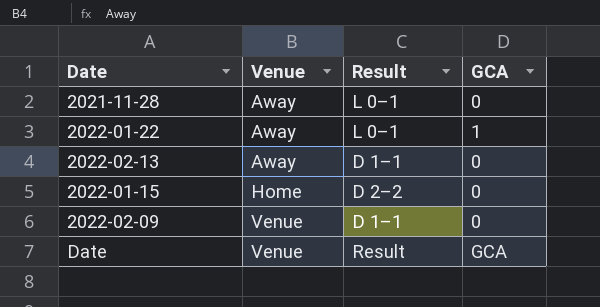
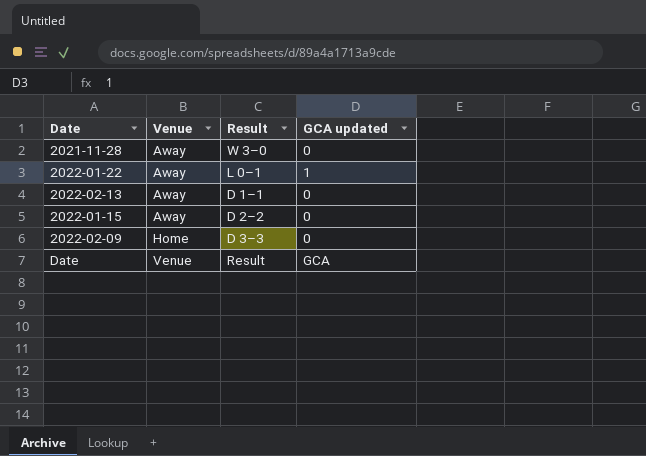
column name: GCA -> GCA updated
2021-11-28 | Result: L 0–1 -> W 3–0
2022-01-15 | Venue: Home -> Away
2022-02-09 | Venue: Venue -> Home
2022-02-09 | Result: D 1–1 -> D 3–3

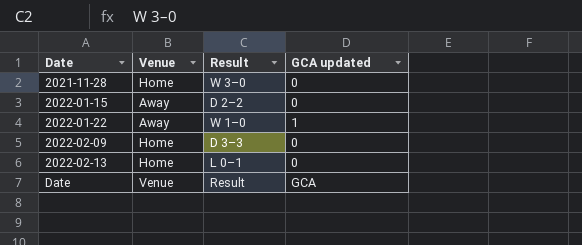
row order: Venue ascending -> Date ascending
2021-11-28 | Venue: Away -> Home
2022-01-22 | Result: L 0–1 -> W 1–0
2022-02-13 | Venue: Away -> Home
2022-02-13 | Result: D 1–1 -> L 0–1

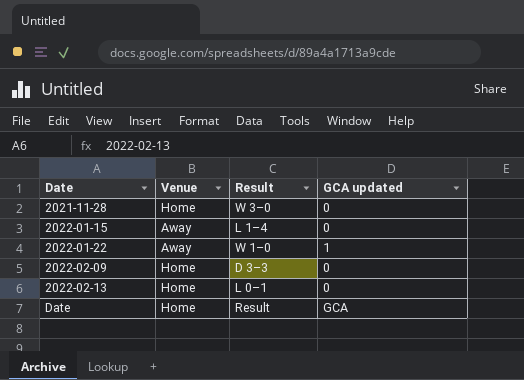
2022-01-15 | Result: D 2–2 -> L 1–4
Date | Venue: Venue -> Home

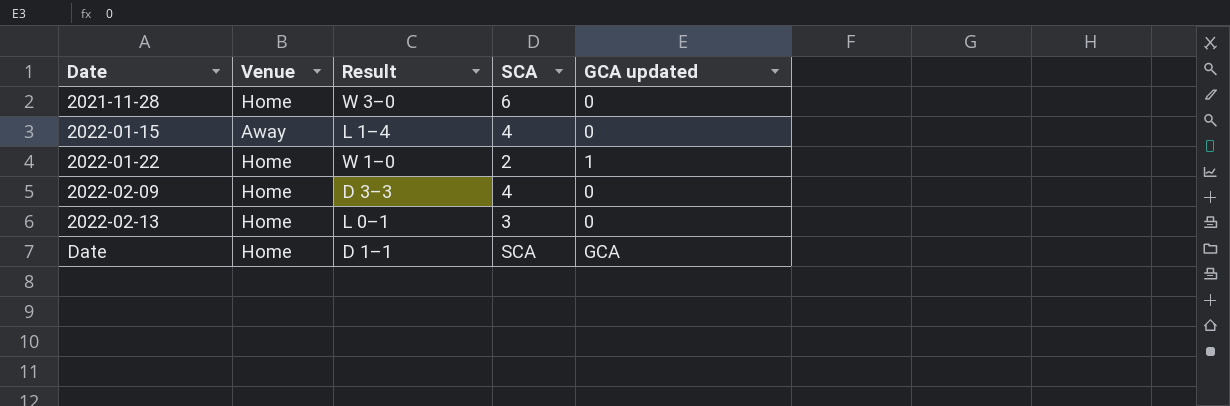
column SCA | position: none -> 4
2022-01-22 | Venue: Away -> Home
Date | Result: Result -> D 1–1

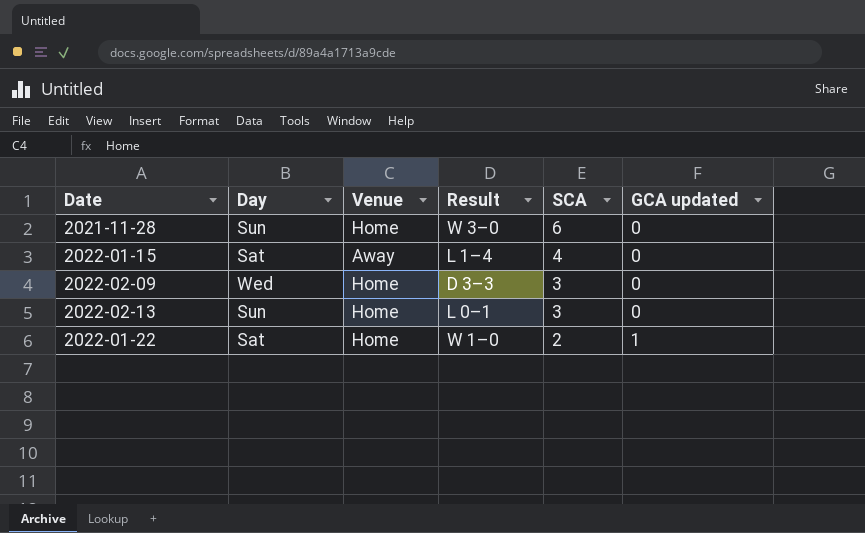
row order: Date ascending -> SCA descending
column Day | position: none -> 2
row Date: Home | D 1–1 | SCA | GCA -> none
2022-02-09 | SCA: 4 -> 3

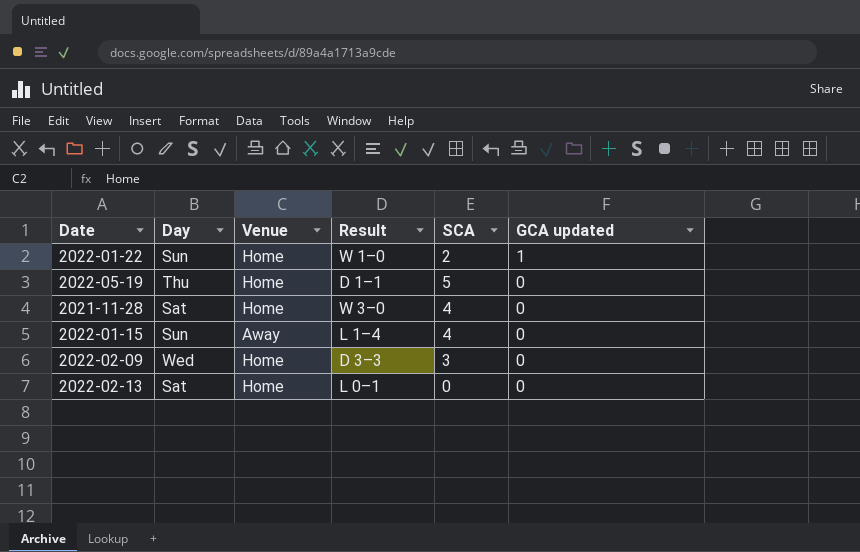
row order: SCA descending -> GCA updated descending
2022-01-22 | Day: Sat -> Sun
row 2022-05-19: none -> Thu | Home | D 1–1 | 5 | 0
2021-11-28 | Day: Sun -> Sat
2021-11-28 | SCA: 6 -> 4
2022-01-15 | Day: Sat -> Sun
2022-02-13 | Day: Sun -> Sat
2022-02-13 | SCA: 3 -> 0

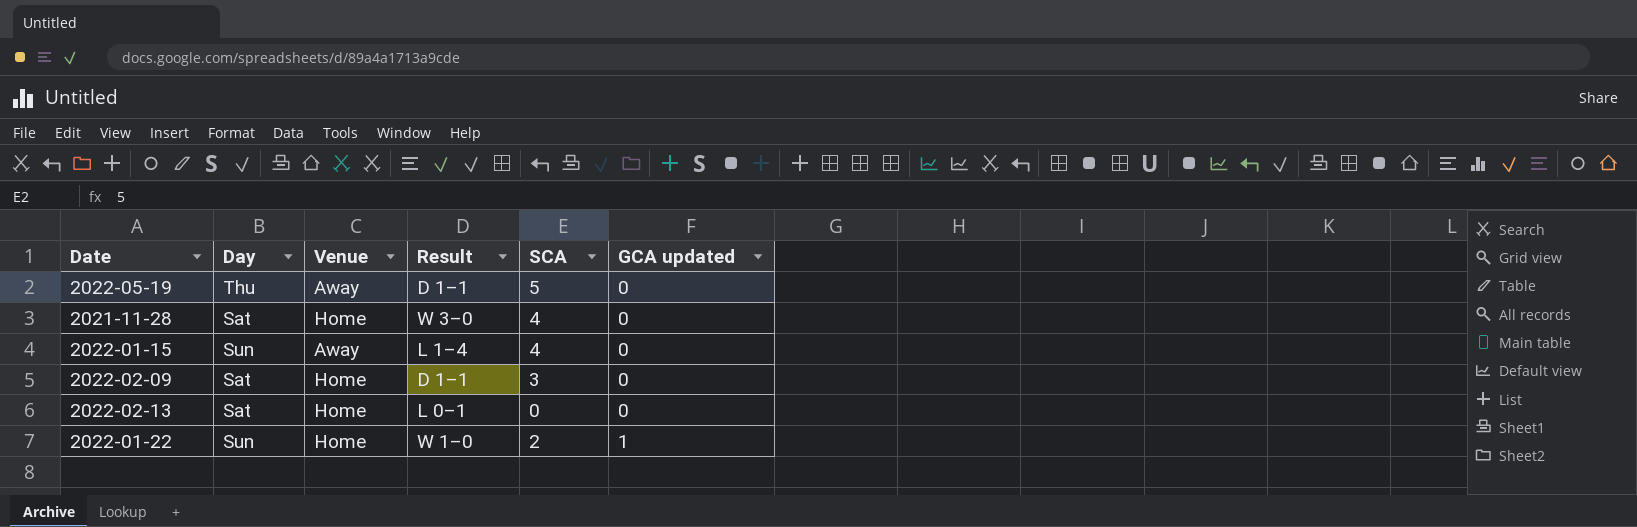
row order: GCA updated descending -> GCA updated ascending
2022-05-19 | Venue: Home -> Away
2022-02-09 | Day: Wed -> Sat
2022-02-09 | Result: D 3–3 -> D 1–1

